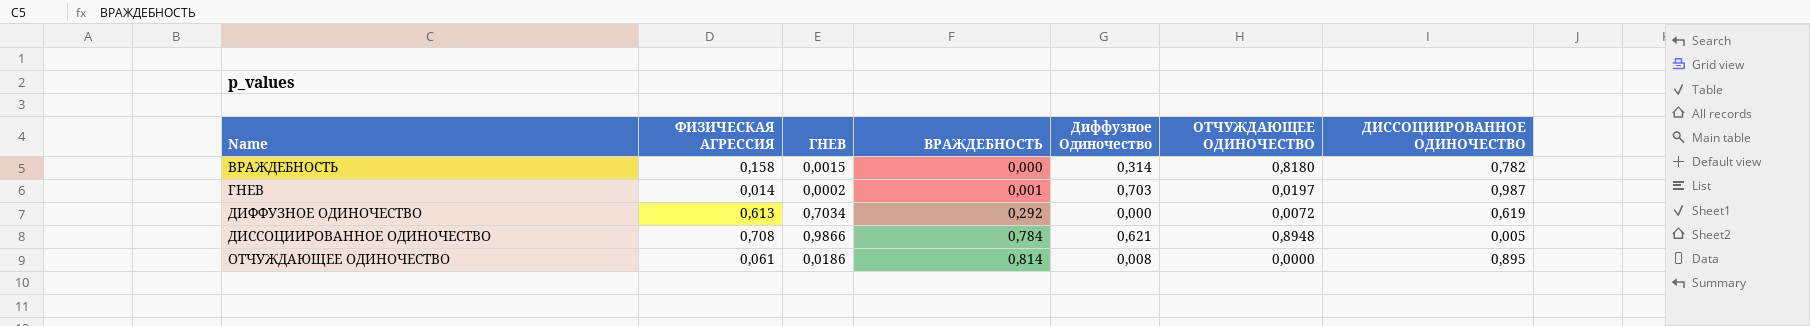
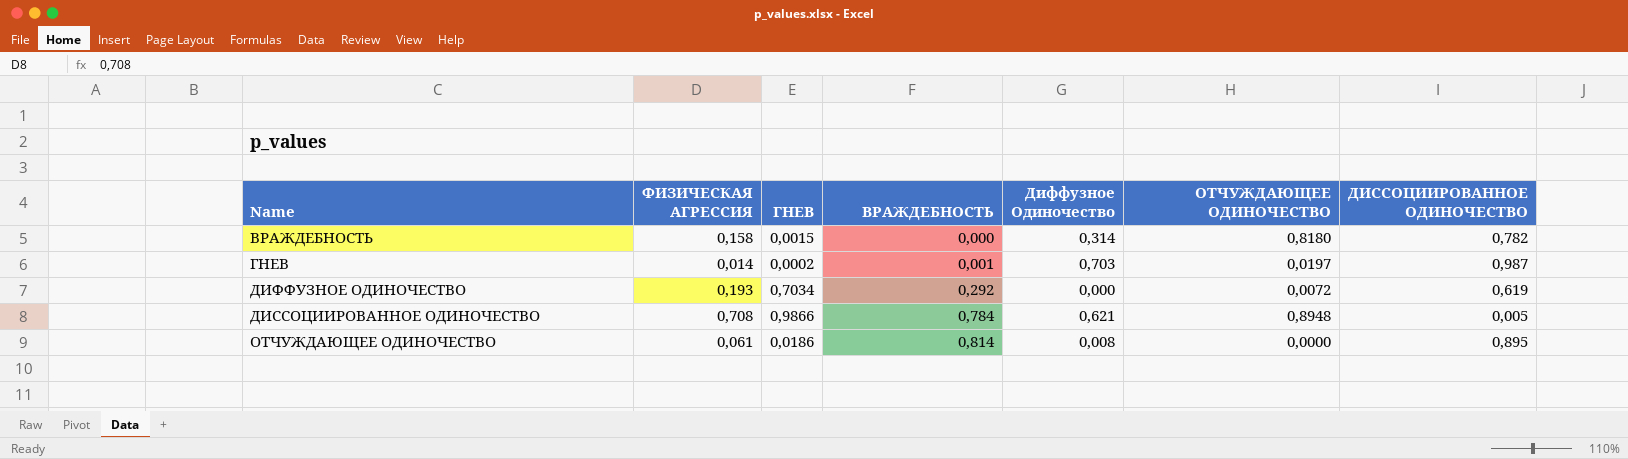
ДИФФУЗНОЕ ОДИНОЧЕСТВО | ФИЗИЧЕСКАЯ АГРЕССИЯ: 0,613 -> 0,193

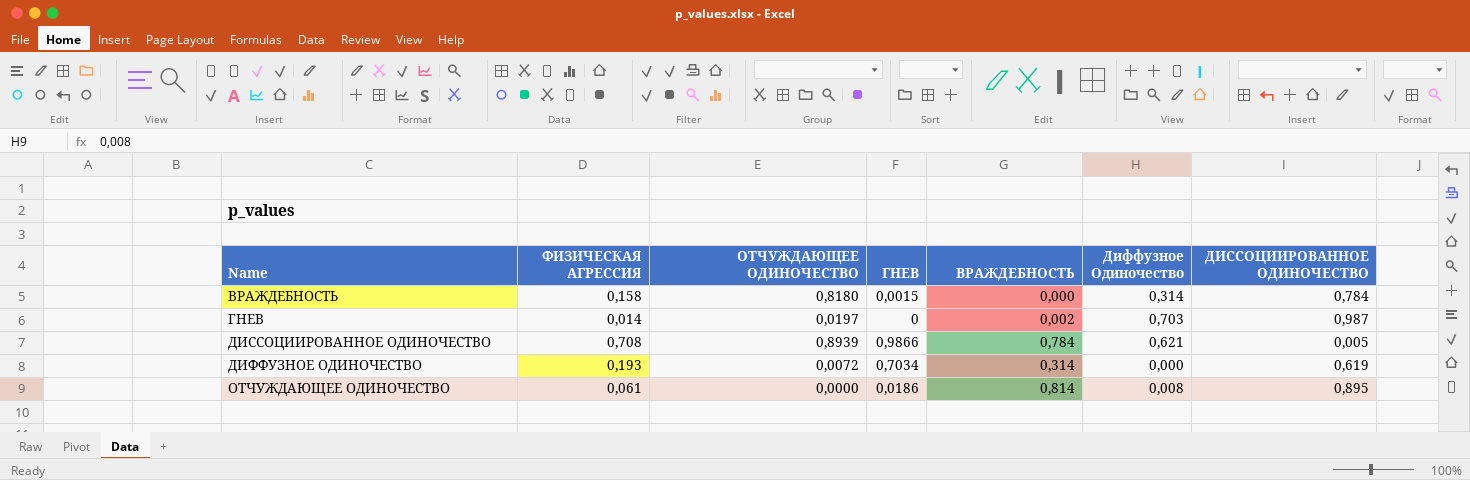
row order: ВРАЖДЕБНОСТЬ ascending -> Name ascending
column ОТЧУЖДАЮЩЕЕ ОДИНОЧЕСТВО | position: 6 -> 3
ВРАЖДЕБНОСТЬ | ДИССОЦИИРОВАННОЕ ОДИНОЧЕСТВО: 0,782 -> 0,784
ГНЕВ | ГНЕВ: 0,0002 -> 0
ГНЕВ | ВРАЖДЕБНОСТЬ: 0,001 -> 0,002
ДИССОЦИИРОВАННОЕ ОДИНОЧЕСТВО | ОТЧУЖДАЮЩЕЕ ОДИНОЧЕСТВО: 0,8948 -> 0,8939
ДИФФУЗНОЕ ОДИНОЧЕСТВО | ВРАЖДЕБНОСТЬ: 0,292 -> 0,314

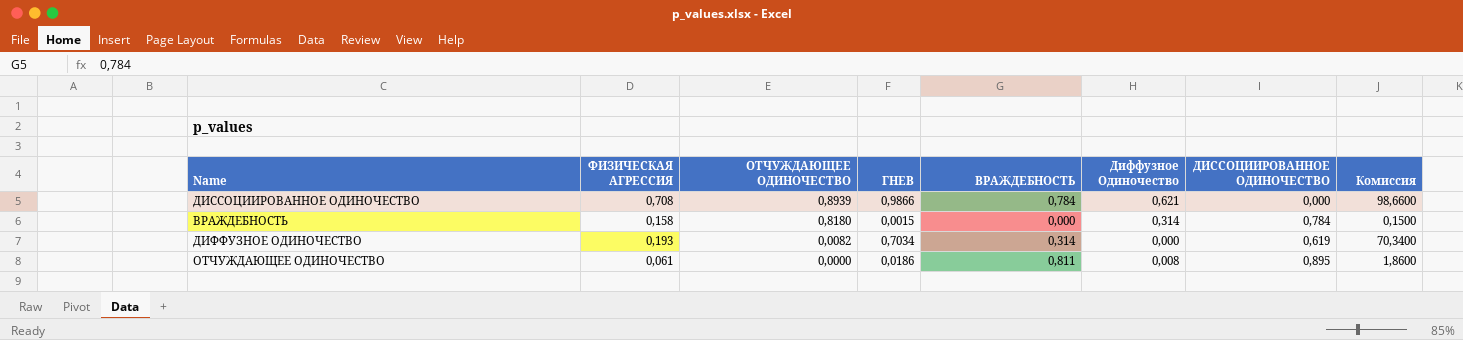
row order: Name ascending -> ОТЧУЖДАЮЩЕЕ ОДИНОЧЕСТВО descending
column Комиссия | formula: none -> [ГНЕВ] * 100
row ГНЕВ: 0,014 | 0,0197 | 0 | 0,002 | 0,703 | 0,987 -> none
ДИССОЦИИРОВАННОЕ ОДИНОЧЕСТВО | ДИССОЦИИРОВАННОЕ ОДИНОЧЕСТВО: 0,005 -> 0,000
ДИФФУЗНОЕ ОДИНОЧЕСТВО | ОТЧУЖДАЮЩЕЕ ОДИНОЧЕСТВО: 0,0072 -> 0,0082
ОТЧУЖДАЮЩЕЕ ОДИНОЧЕСТВО | ВРАЖДЕБНОСТЬ: 0,814 -> 0,811

